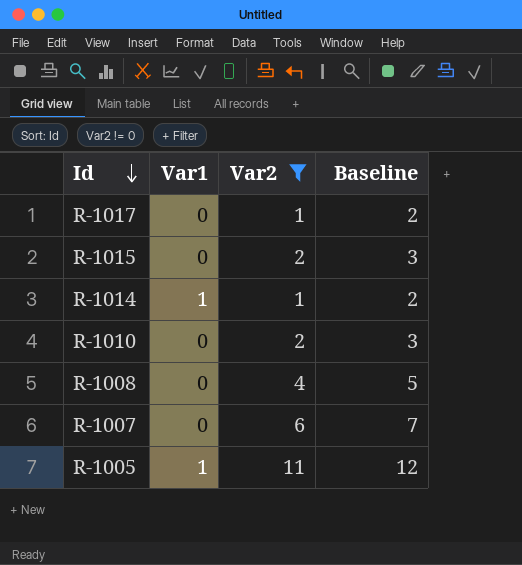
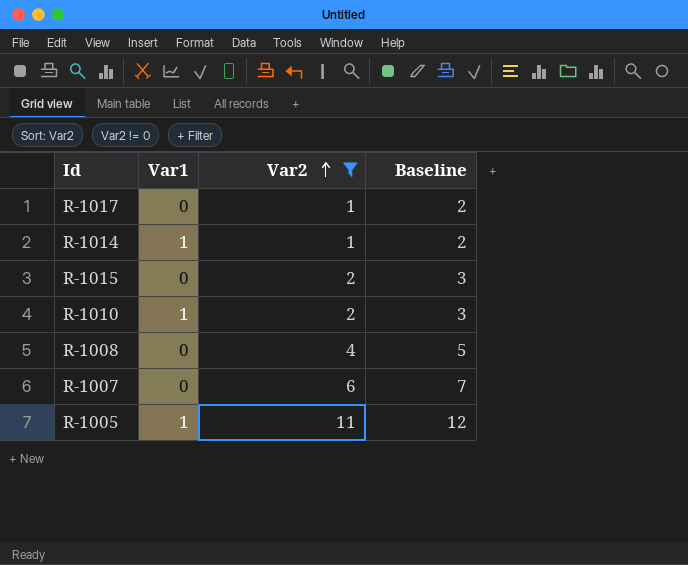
row order: Id descending -> Var2 ascending
R-1010 | Var1: 0 -> 1

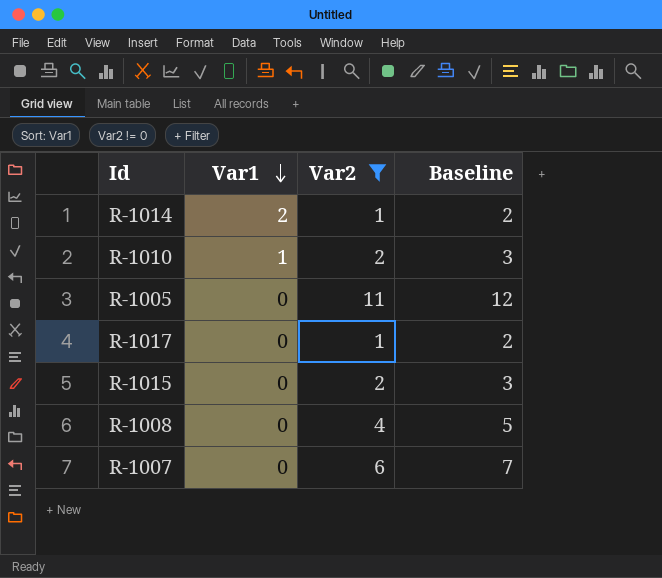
row order: Var2 ascending -> Var1 descending
R-1014 | Var1: 1 -> 2
R-1005 | Var1: 1 -> 0

